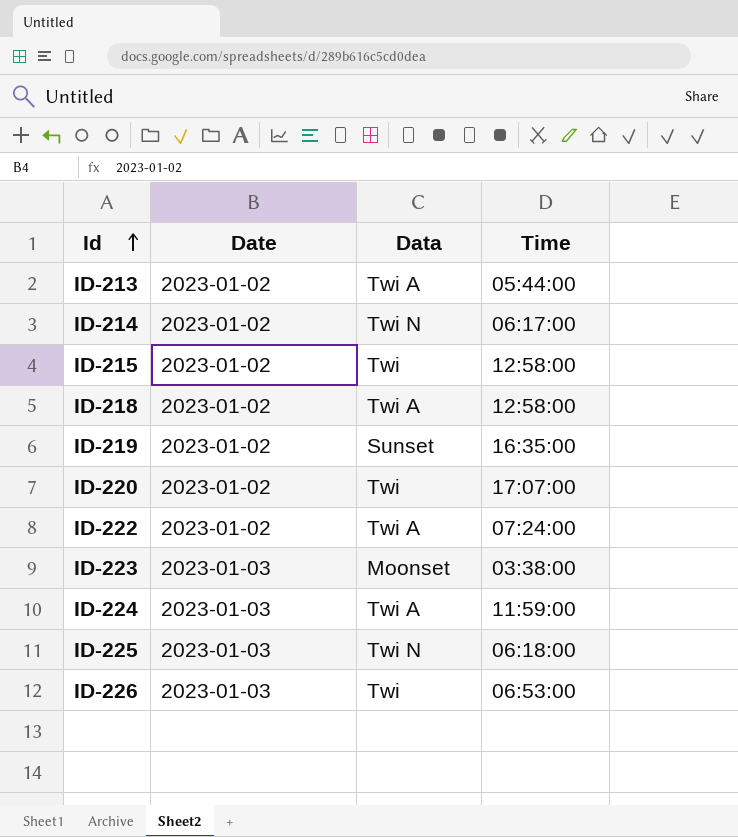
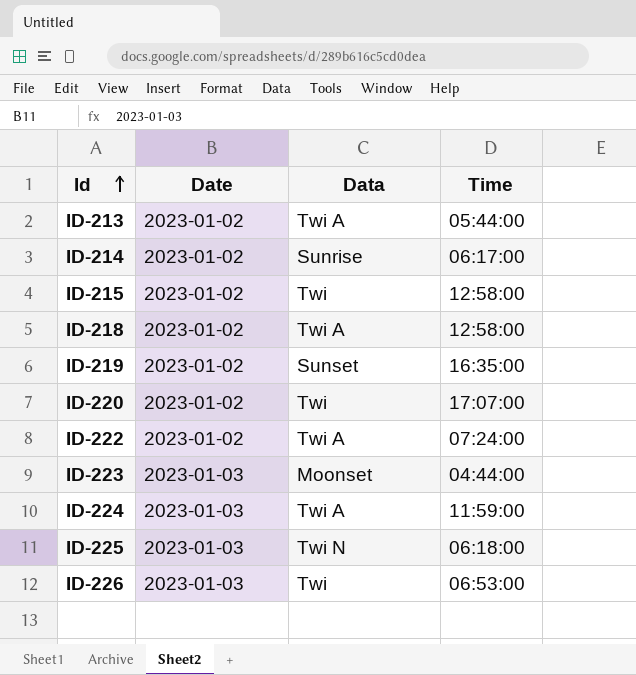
ID-214 | Data: Twi N -> Sunrise
ID-223 | Time: 03:38:00 -> 04:44:00

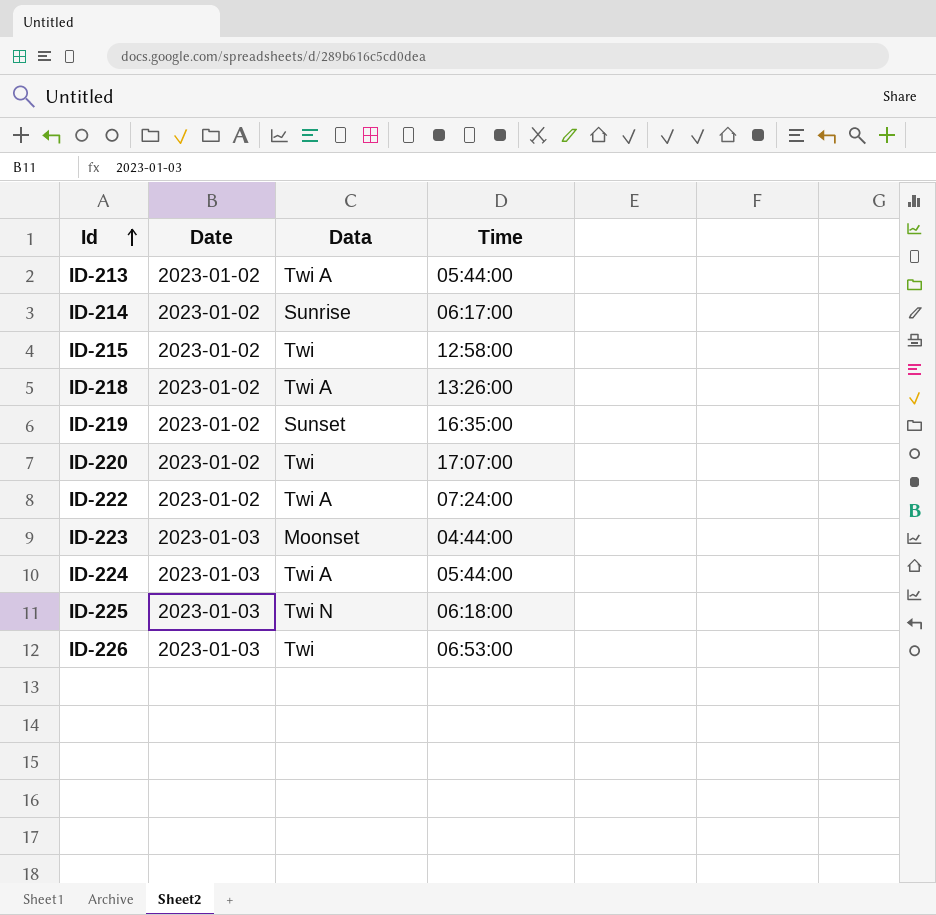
ID-218 | Time: 12:58:00 -> 13:26:00
ID-224 | Time: 11:59:00 -> 05:44:00

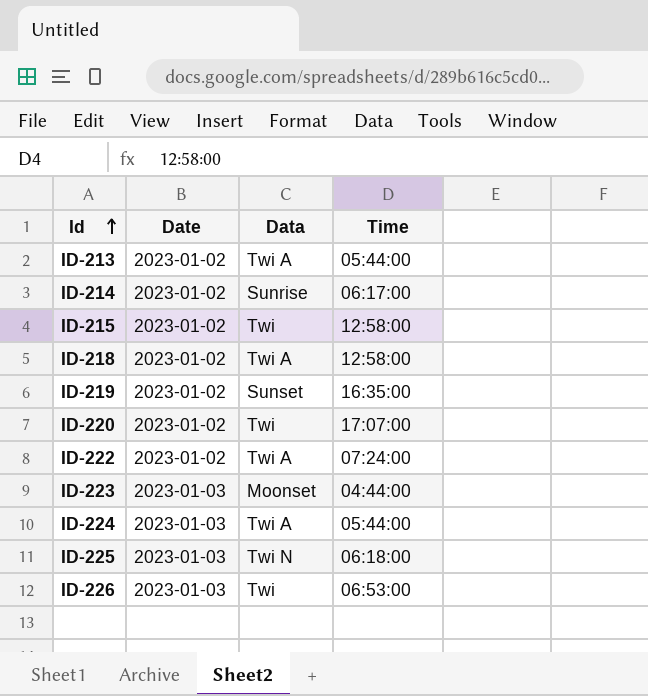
ID-218 | Time: 13:26:00 -> 12:58:00

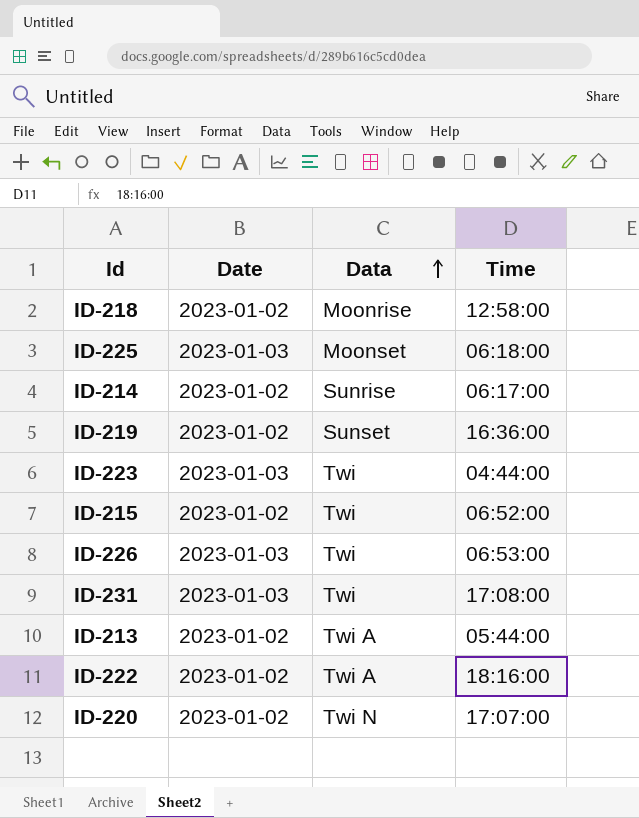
row order: Id ascending -> Data ascending
row ID-224: 2023-01-03 | Twi A | 05:44:00 -> none
ID-218 | Data: Twi A -> Moonrise
ID-225 | Data: Twi N -> Moonset
ID-219 | Time: 16:35:00 -> 16:36:00
ID-223 | Data: Moonset -> Twi
ID-215 | Time: 12:58:00 -> 06:52:00
row ID-231: none -> 2023-01-03 | Twi | 17:08:00
ID-222 | Time: 07:24:00 -> 18:16:00
ID-220 | Data: Twi -> Twi N

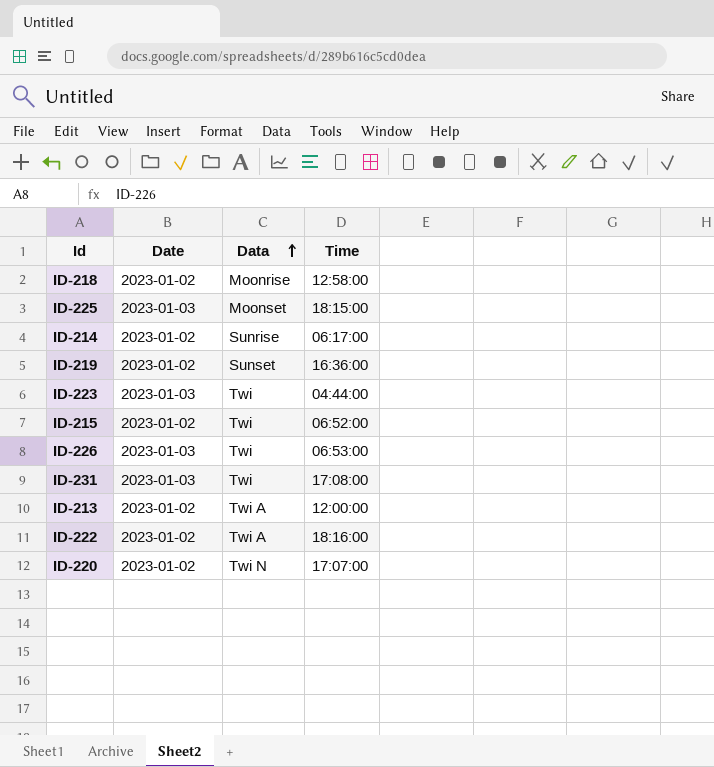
ID-225 | Time: 06:18:00 -> 18:15:00
ID-213 | Time: 05:44:00 -> 12:00:00

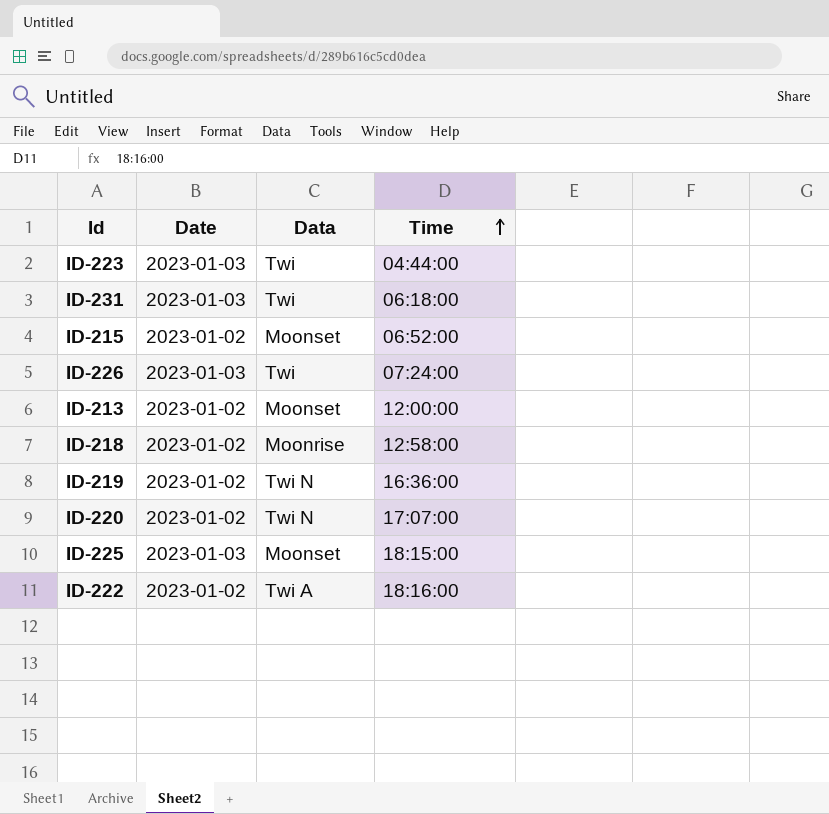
row order: Data ascending -> Time ascending
row ID-214: 2023-01-02 | Sunrise | 06:17:00 -> none
ID-231 | Time: 17:08:00 -> 06:18:00
ID-215 | Data: Twi -> Moonset
ID-226 | Time: 06:53:00 -> 07:24:00
ID-213 | Data: Twi A -> Moonset
ID-219 | Data: Sunset -> Twi N

